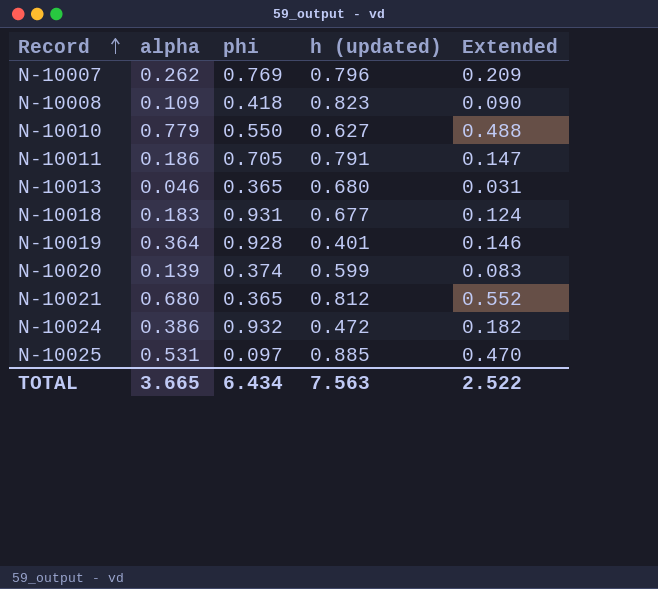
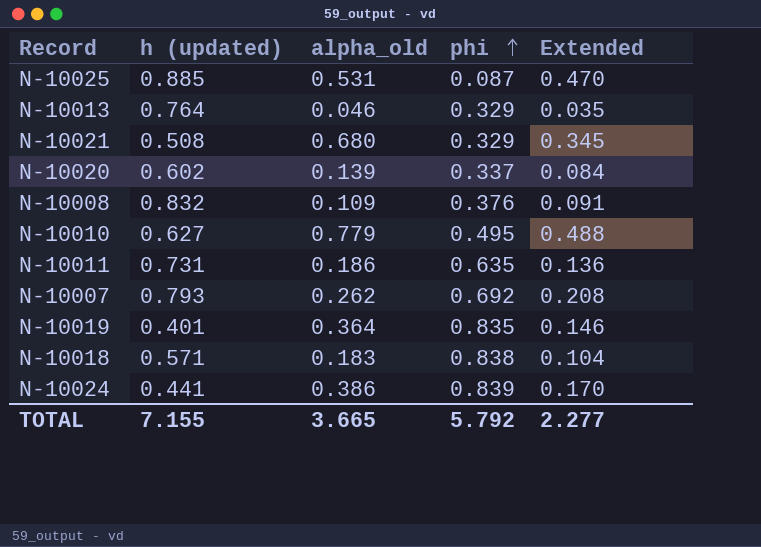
row order: Record ascending -> phi ascending
column h (updated) | position: 4 -> 2
column name: alpha -> alpha_old
N-10025 | phi: 0.097 -> 0.087
N-10013 | h (updated): 0.680 -> 0.764
N-10013 | phi: 0.365 -> 0.329
N-10013 | Extended: 0.031 -> 0.035
N-10021 | h (updated): 0.812 -> 0.508
N-10021 | phi: 0.365 -> 0.329
N-10021 | Extended: 0.552 -> 0.345
N-10020 | h (updated): 0.599 -> 0.602
N-10020 | phi: 0.374 -> 0.337
N-10020 | Extended: 0.083 -> 0.084
N-10008 | h (updated): 0.823 -> 0.832
N-10008 | phi: 0.418 -> 0.376
N-10008 | Extended: 0.090 -> 0.091
N-10010 | phi: 0.550 -> 0.495
N-10011 | h (updated): 0.791 -> 0.731
N-10011 | phi: 0.705 -> 0.635
N-10011 | Extended: 0.147 -> 0.136
N-10007 | h (updated): 0.796 -> 0.793
N-10007 | phi: 0.769 -> 0.692
N-10007 | Extended: 0.209 -> 0.208
N-10019 | phi: 0.928 -> 0.835
N-10018 | h (updated): 0.677 -> 0.571
N-10018 | phi: 0.931 -> 0.838
N-10018 | Extended: 0.124 -> 0.104
N-10024 | h (updated): 0.472 -> 0.441
N-10024 | phi: 0.932 -> 0.839
N-10024 | Extended: 0.182 -> 0.170
TOTAL | h (updated): 7.563 -> 7.155
TOTAL | phi: 6.434 -> 5.792
TOTAL | Extended: 2.522 -> 2.277

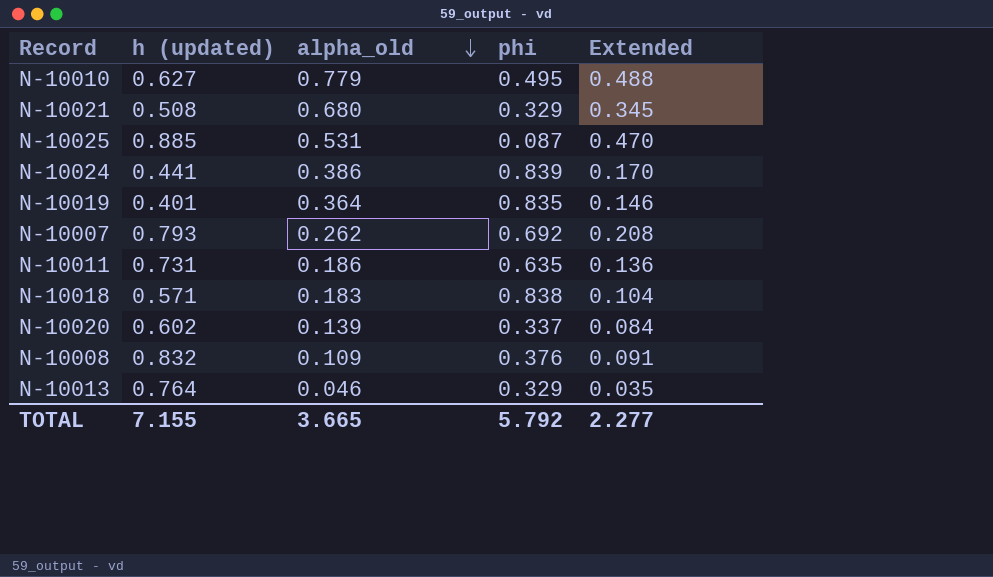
row order: phi ascending -> alpha_old descending

